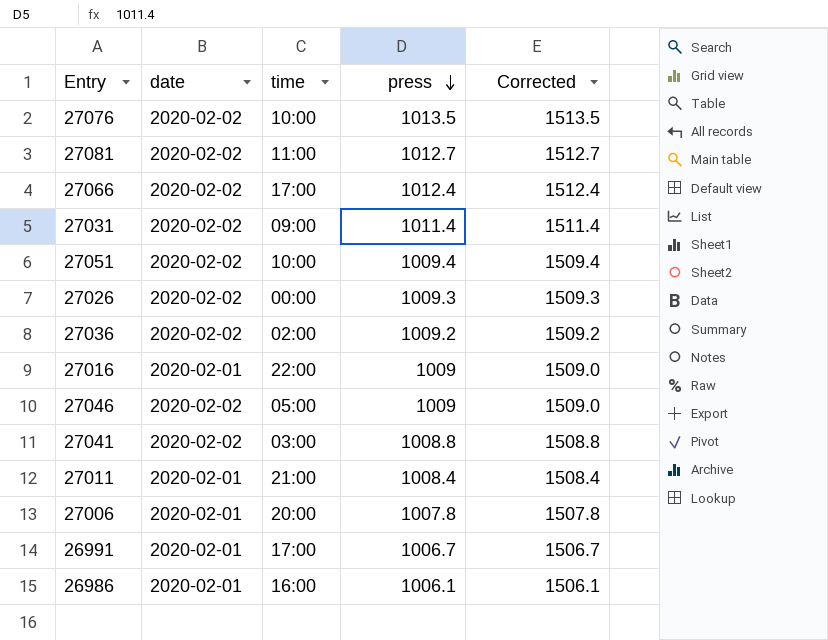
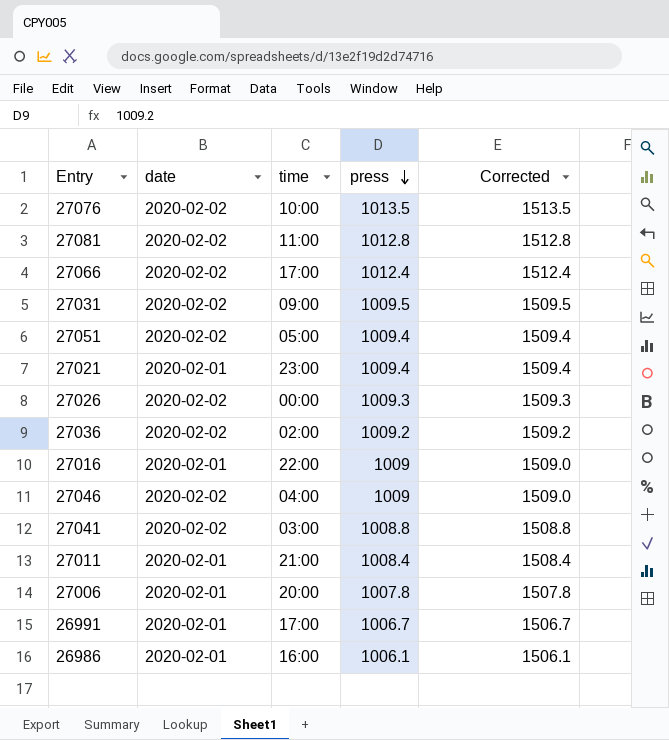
27081 | press: 1012.7 -> 1012.8
27081 | Corrected: 1512.7 -> 1512.8
27031 | press: 1011.4 -> 1009.5
27031 | Corrected: 1511.4 -> 1509.5
27051 | time: 10:00 -> 05:00
row 27021: none -> 2020-02-01 | 23:00 | 1009.4 | 1509.4
27046 | time: 05:00 -> 04:00

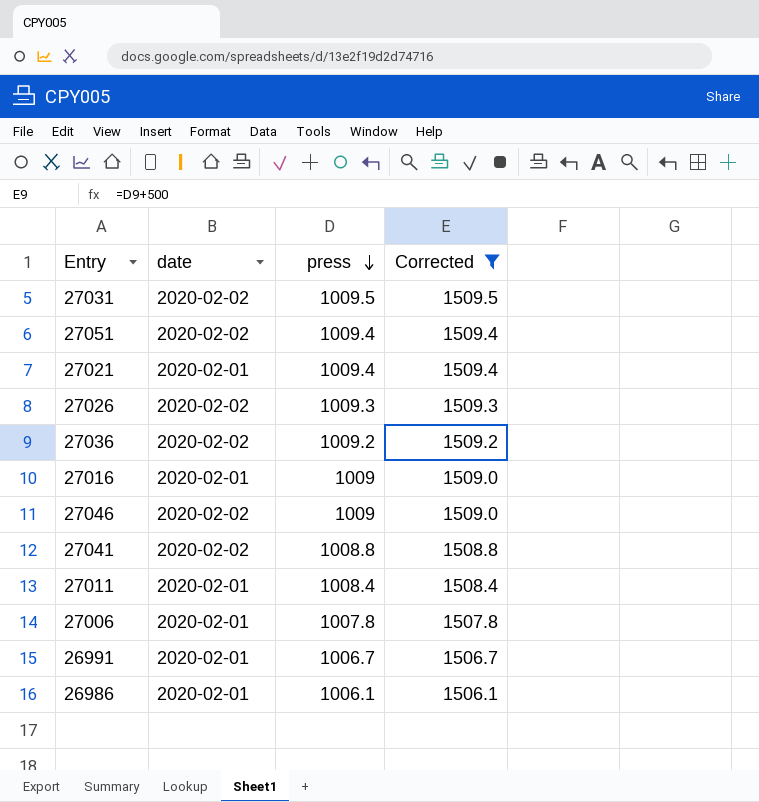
filter: none -> Corrected <= 1509.5
column time | position: 3 -> none

